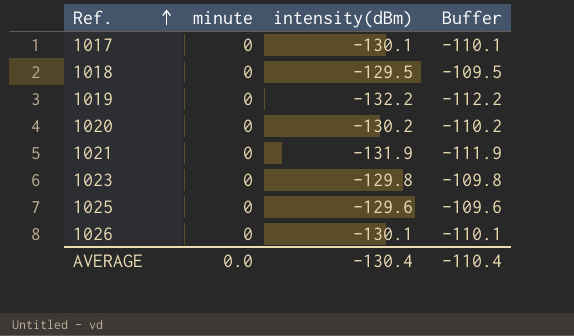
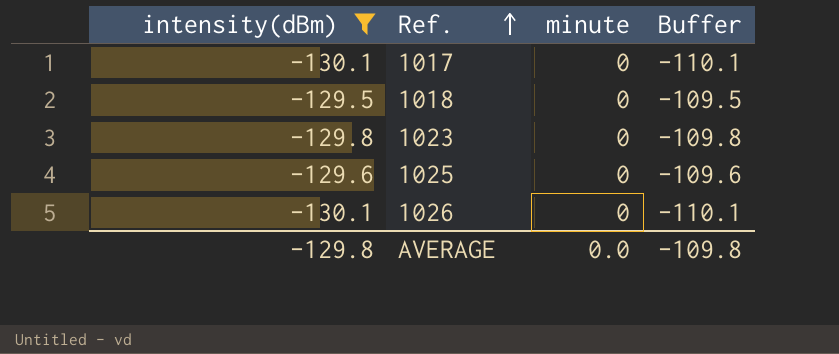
filter: none -> intensity(dBm) >= -130.1
column intensity(dBm) | position: 3 -> 1
AVERAGE | intensity(dBm): -130.4 -> -129.8
AVERAGE | Buffer: -110.4 -> -109.8

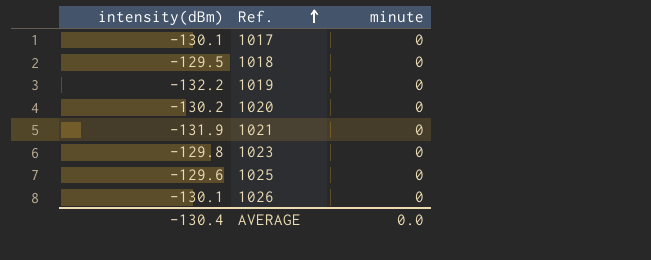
filter: intensity(dBm) >= -130.1 -> none
column Buffer | formula: [intensity(dBm)] + 20 -> none
AVERAGE | intensity(dBm): -129.8 -> -130.4

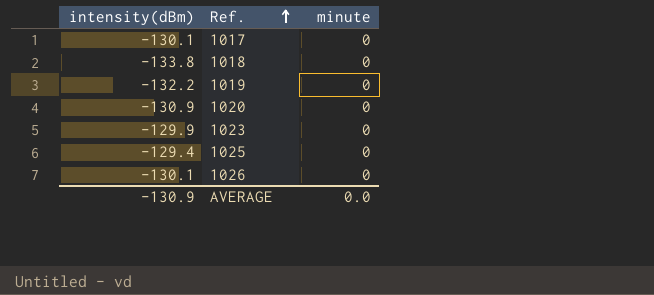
row 1021: -131.9 | 0 -> none
1018 | intensity(dBm): -129.5 -> -133.8
1020 | intensity(dBm): -130.2 -> -130.9
1023 | intensity(dBm): -129.8 -> -129.9
1025 | intensity(dBm): -129.6 -> -129.4
AVERAGE | intensity(dBm): -130.4 -> -130.9

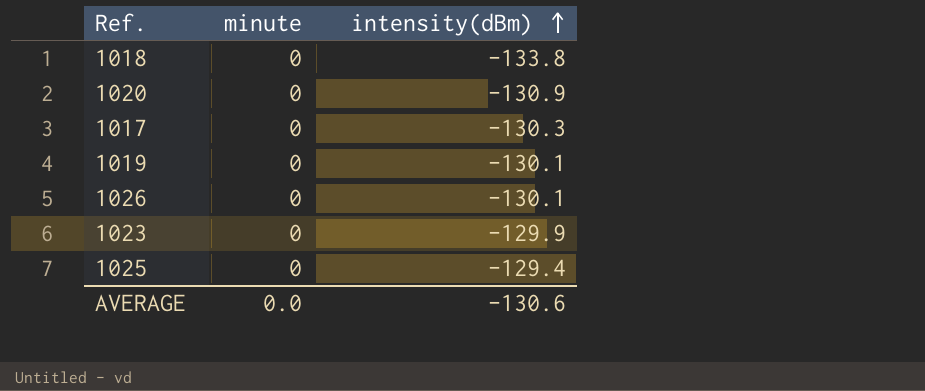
row order: Ref. ascending -> intensity(dBm) ascending
column intensity(dBm) | position: 1 -> 3
1017 | intensity(dBm): -130.1 -> -130.3
1019 | intensity(dBm): -132.2 -> -130.1
AVERAGE | intensity(dBm): -130.9 -> -130.6

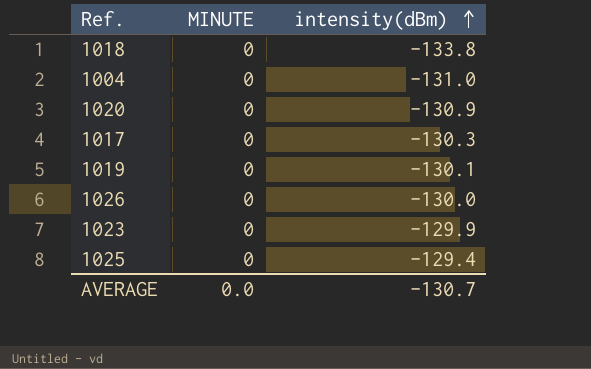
column name: minute -> MINUTE
row 1004: none -> 0 | -131.0
1026 | intensity(dBm): -130.1 -> -130.0
AVERAGE | intensity(dBm): -130.6 -> -130.7

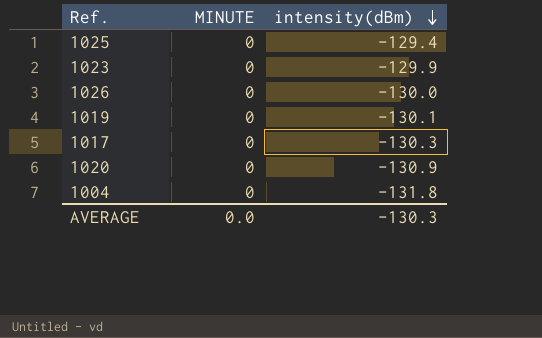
row order: intensity(dBm) ascending -> intensity(dBm) descending
row 1018: 0 | -133.8 -> none
1004 | intensity(dBm): -131.0 -> -131.8
AVERAGE | intensity(dBm): -130.7 -> -130.3

